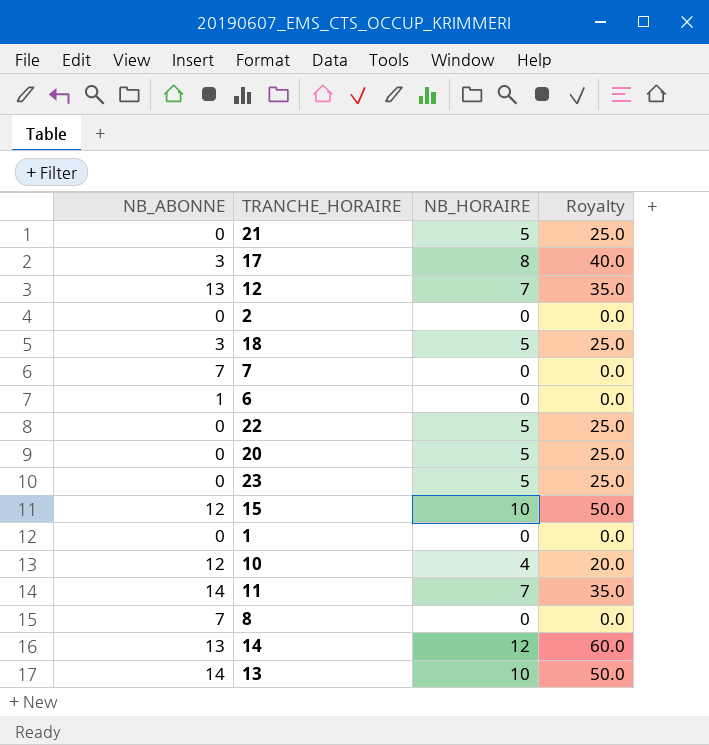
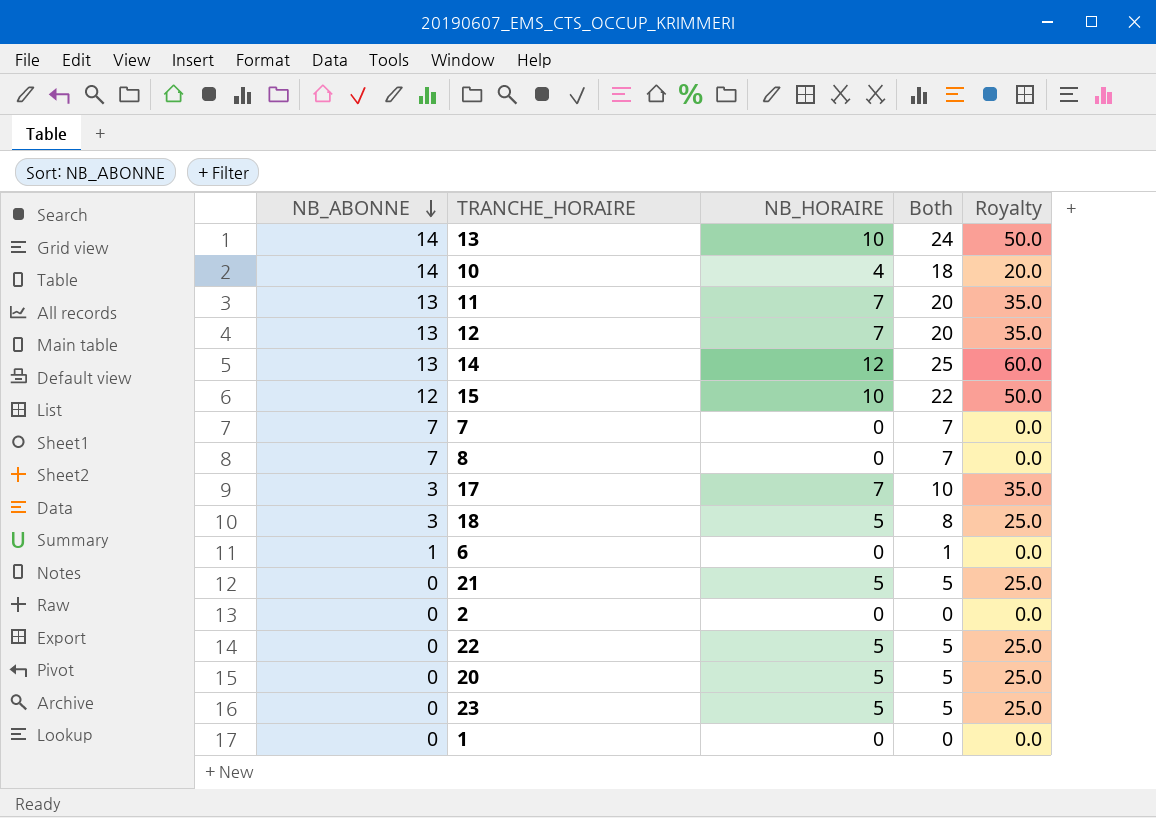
row order: none -> NB_ABONNE descending
column Both | formula: none -> [NB_ABONNE] + [NB_HORAIRE]
10 | NB_ABONNE: 12 -> 14
11 | NB_ABONNE: 14 -> 13
17 | NB_HORAIRE: 8 -> 7
17 | Royalty: 40.0 -> 35.0

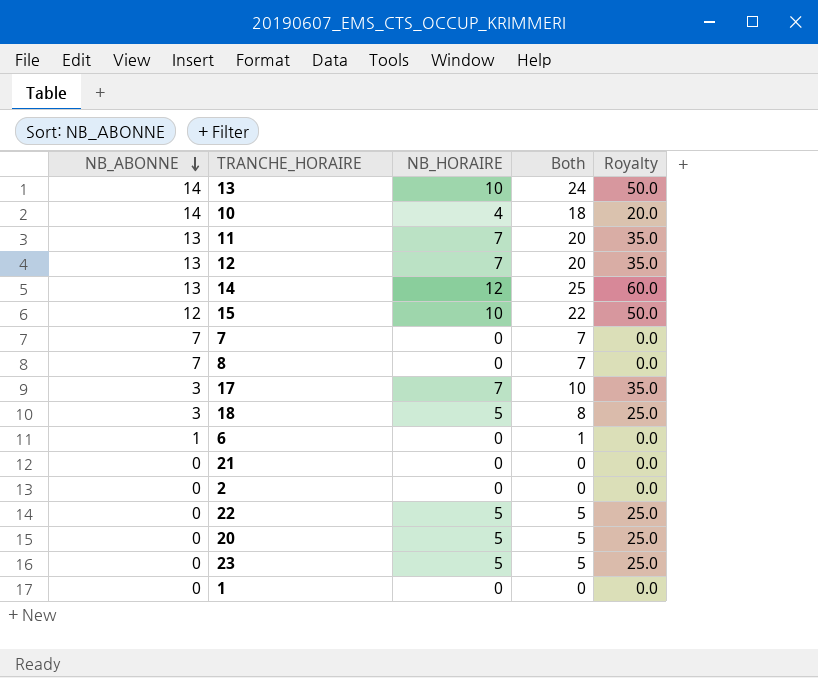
21 | NB_HORAIRE: 5 -> 0
21 | Both: 5 -> 0
21 | Royalty: 25.0 -> 0.0

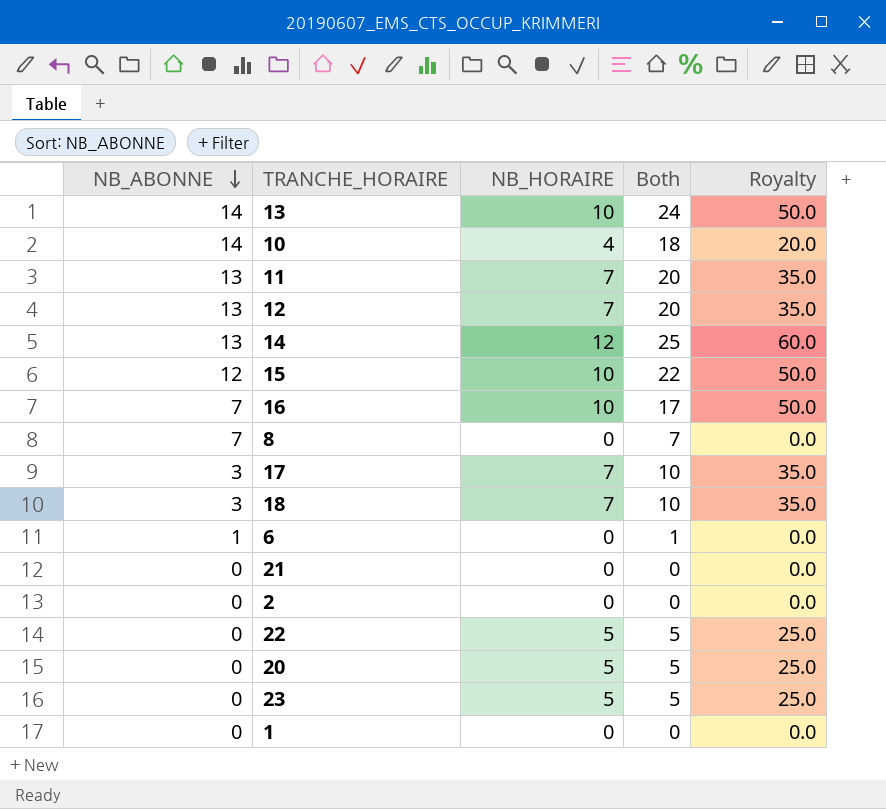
row 7: 7 | 0 | 7 | 0.0 -> none
row 16: none -> 7 | 10 | 17 | 50.0
18 | NB_HORAIRE: 5 -> 7
18 | Both: 8 -> 10
18 | Royalty: 25.0 -> 35.0

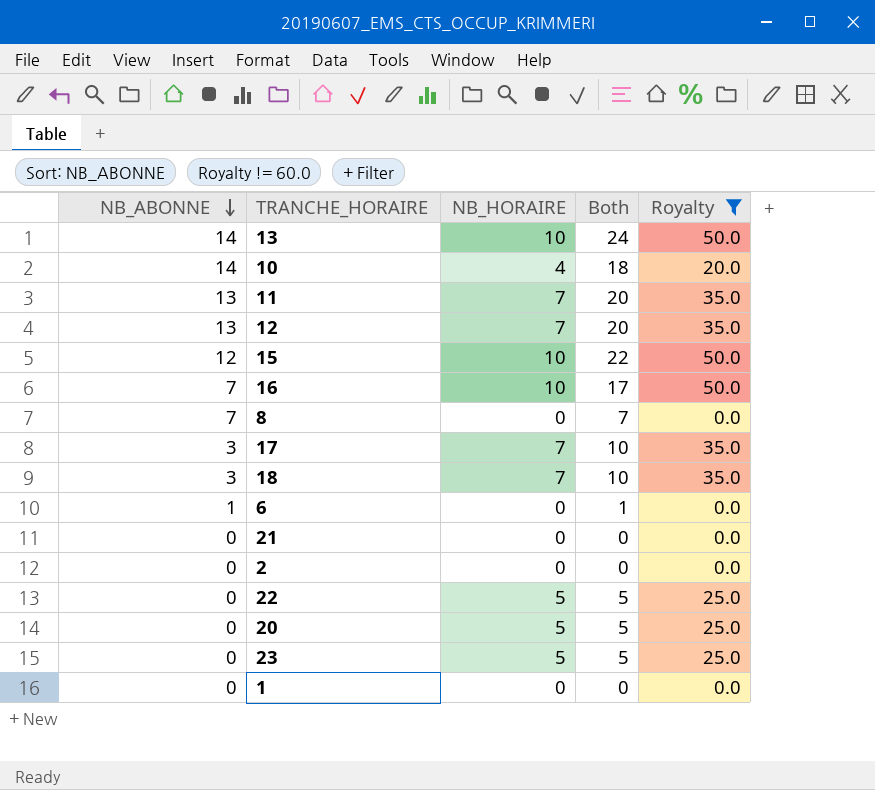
filter: none -> Royalty != 60.0

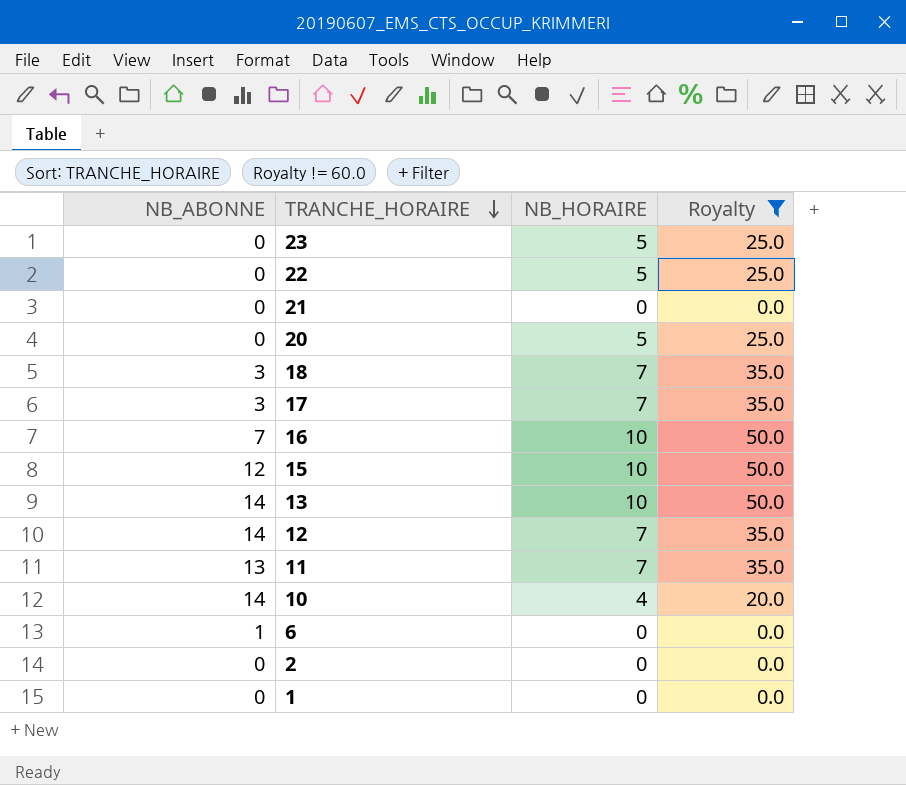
row order: NB_ABONNE descending -> TRANCHE_HORAIRE descending
column Both | formula: [NB_ABONNE] + [NB_HORAIRE] -> none
row 8: 7 | 0 | 7 | 0.0 -> none
12 | NB_ABONNE: 13 -> 14

